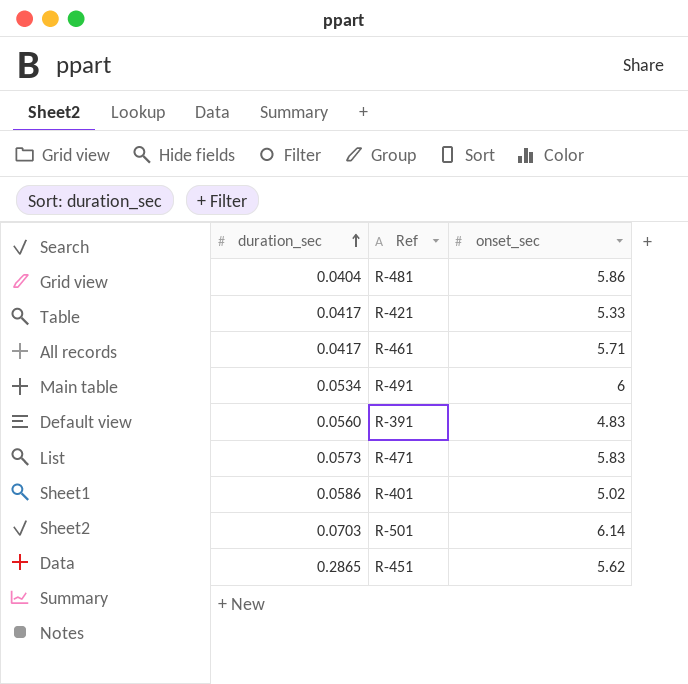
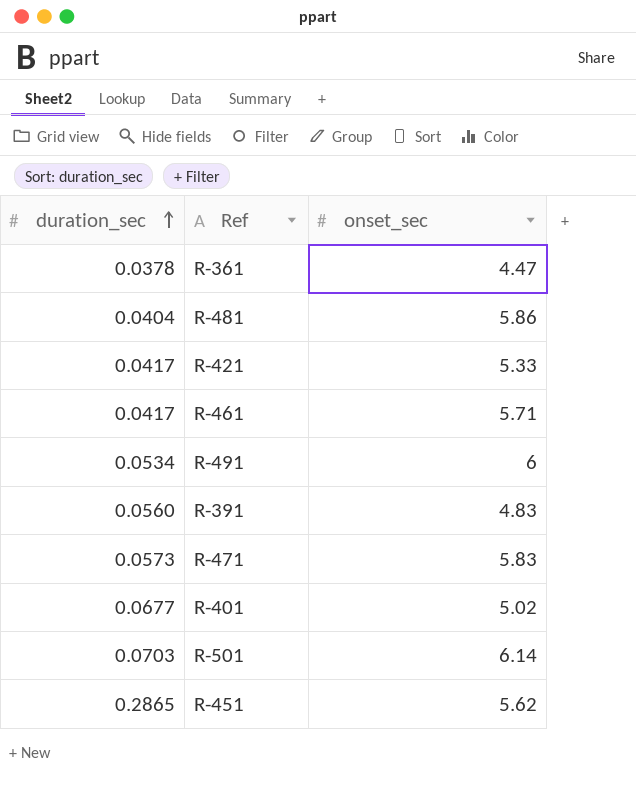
row R-361: none -> 0.0378 | 4.47
R-401 | duration_sec: 0.0586 -> 0.0677

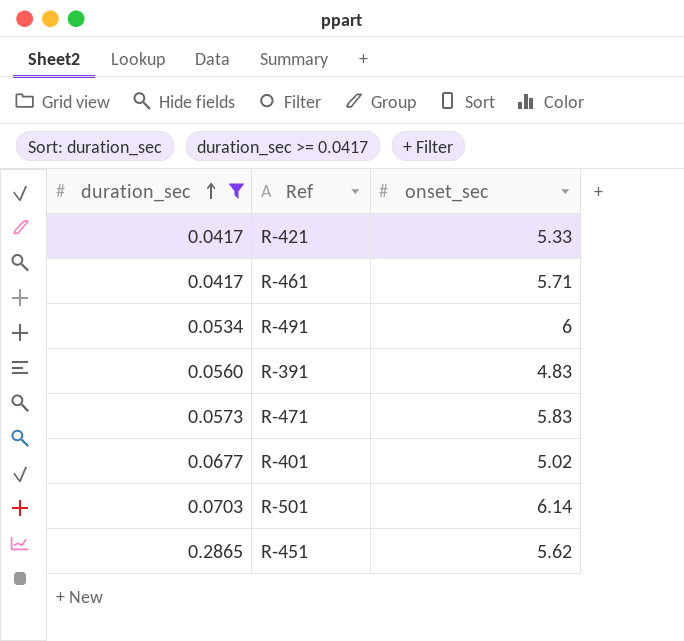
filter: none -> duration_sec >= 0.0417

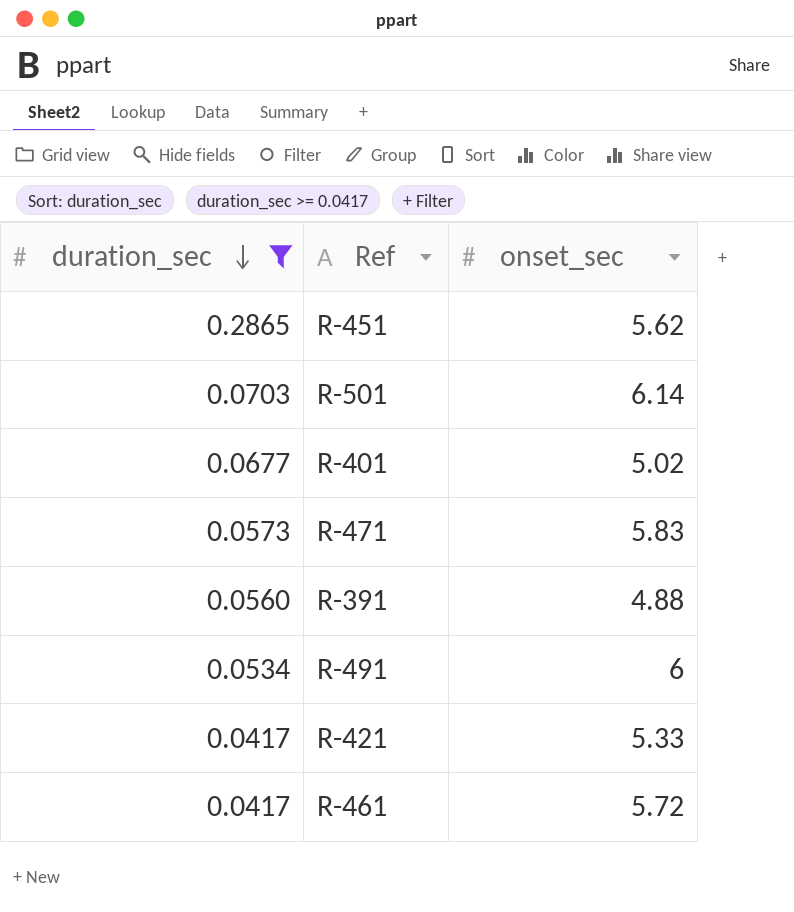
row order: duration_sec ascending -> duration_sec descending
R-391 | onset_sec: 4.83 -> 4.88
R-461 | onset_sec: 5.71 -> 5.72

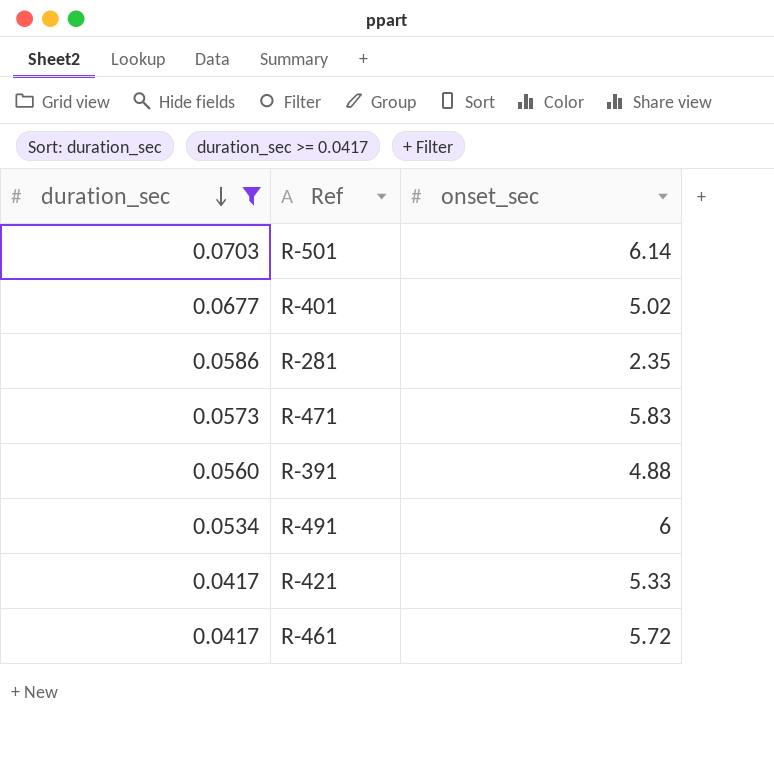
row R-451: 0.2865 | 5.62 -> none
row R-281: none -> 0.0586 | 2.35

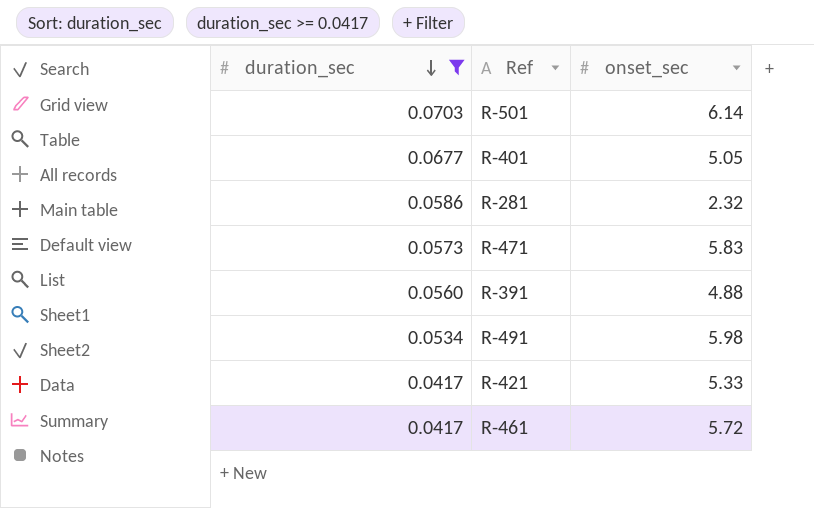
R-401 | onset_sec: 5.02 -> 5.05
R-281 | onset_sec: 2.35 -> 2.32
R-491 | onset_sec: 6 -> 5.98

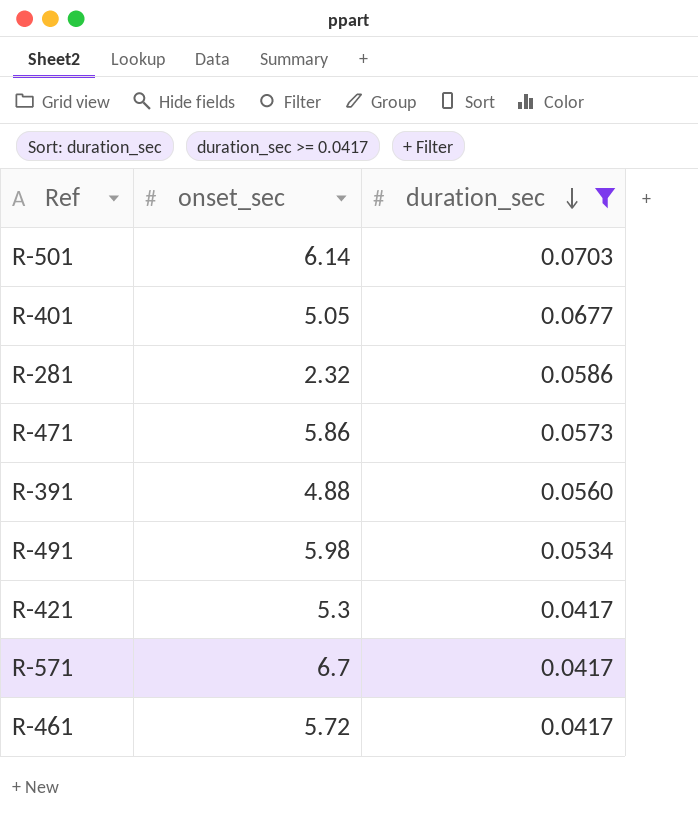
column duration_sec | position: 1 -> 3
R-471 | onset_sec: 5.83 -> 5.86
R-421 | onset_sec: 5.33 -> 5.3
row R-571: none -> 6.7 | 0.0417

